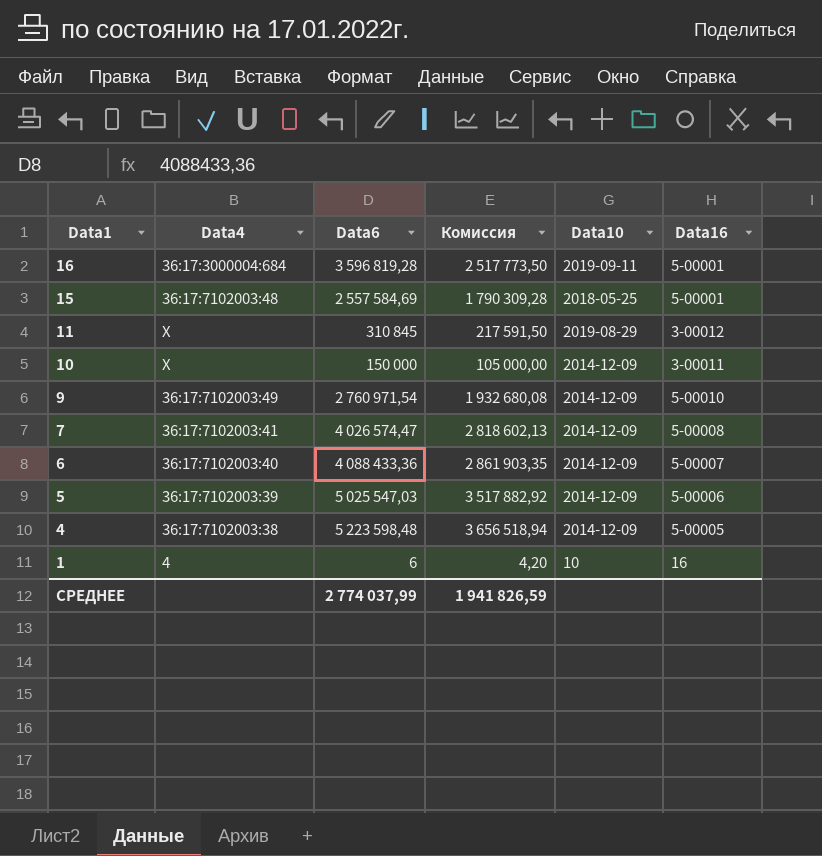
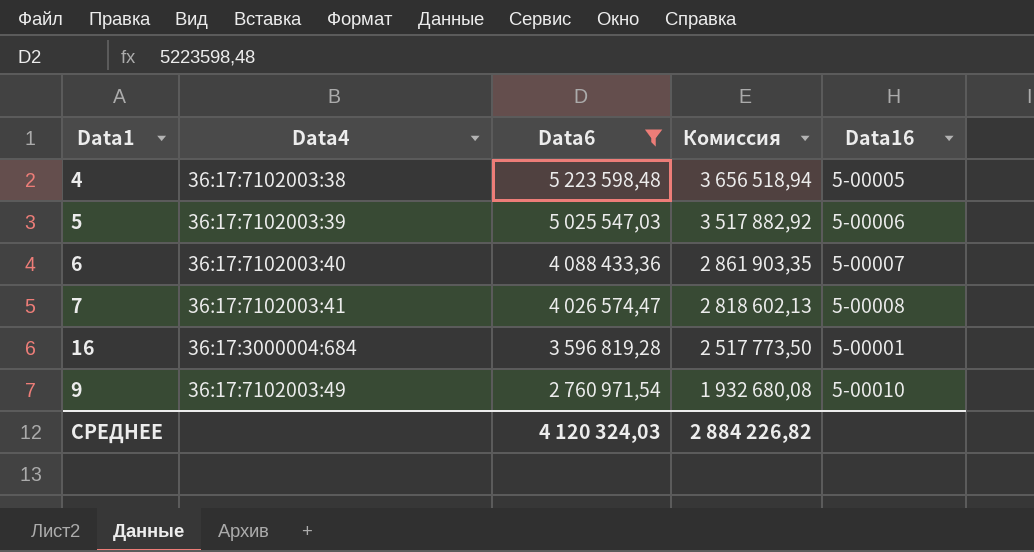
filter: none -> Data6 >= 2 760 971,54
row order: Data1 descending -> Data6 descending
column Data10 | position: 5 -> none
СРЕДНЕЕ | Data6: 2 774 037,99 -> 4 120 324,03
СРЕДНЕЕ | Комиссия: 1 941 826,59 -> 2 884 226,82

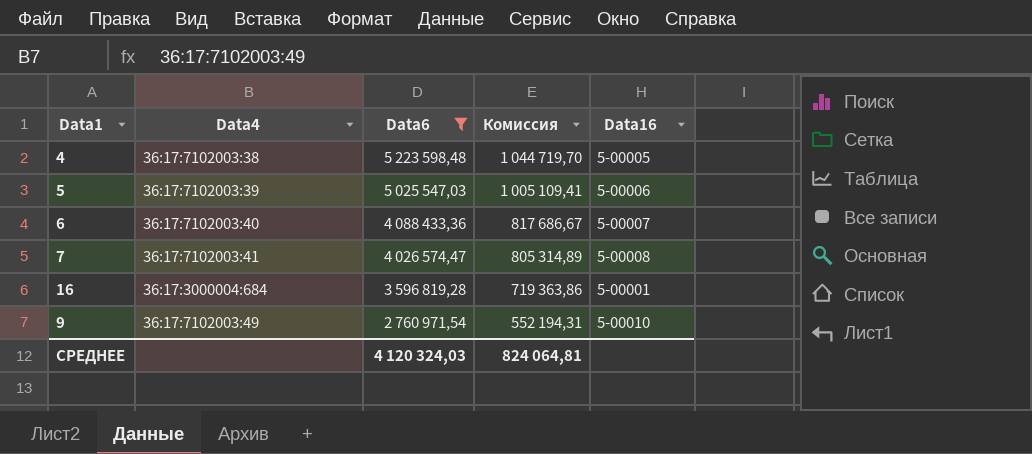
column Комиссия | formula: [Data6] * 0,7 -> [Data6] * 0,2
СРЕДНЕЕ | Комиссия: 2 884 226,82 -> 824 064,81

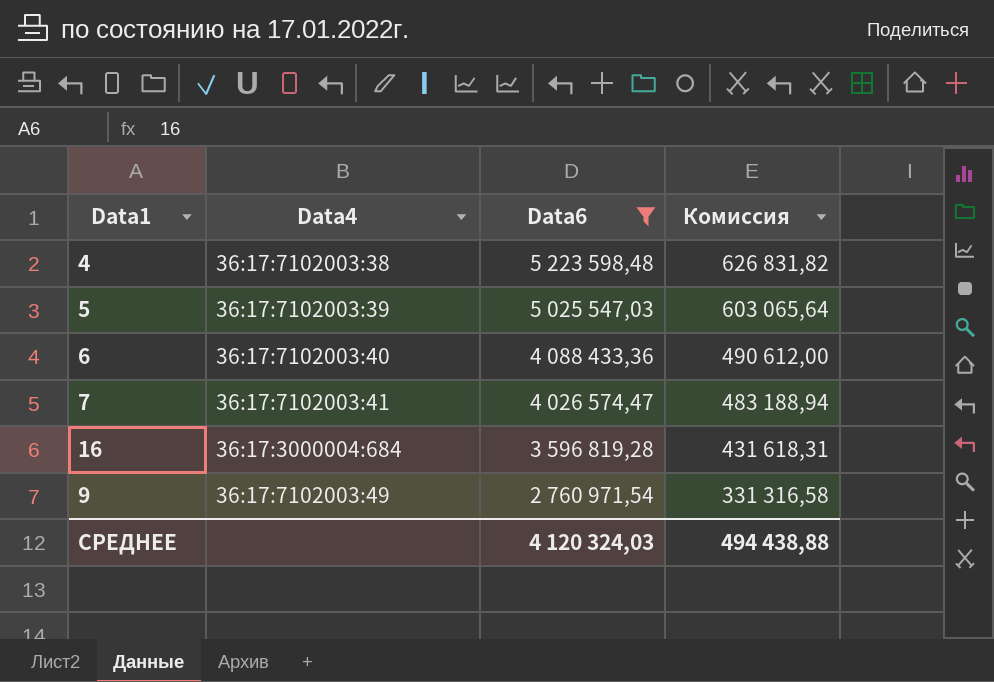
column Data16 | position: 5 -> none
column Комиссия | formula: [Data6] * 0,2 -> [Data6] * 0,12
СРЕДНЕЕ | Комиссия: 824 064,81 -> 494 438,88

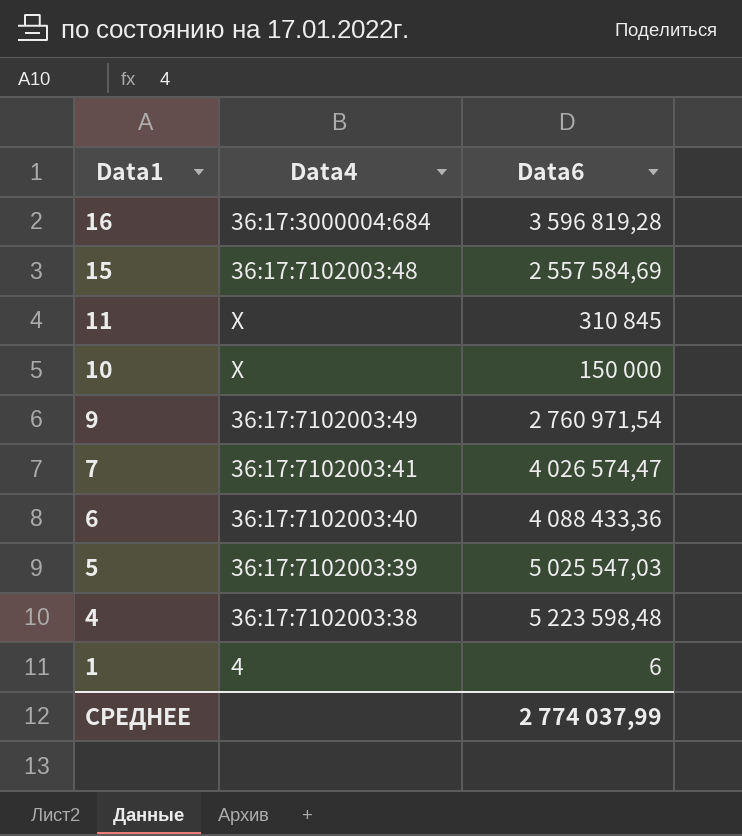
filter: Data6 >= 2 760 971,54 -> none
row order: Data6 descending -> Data1 descending
column Комиссия | formula: [Data6] * 0,12 -> none
СРЕДНЕЕ | Data6: 4 120 324,03 -> 2 774 037,99

